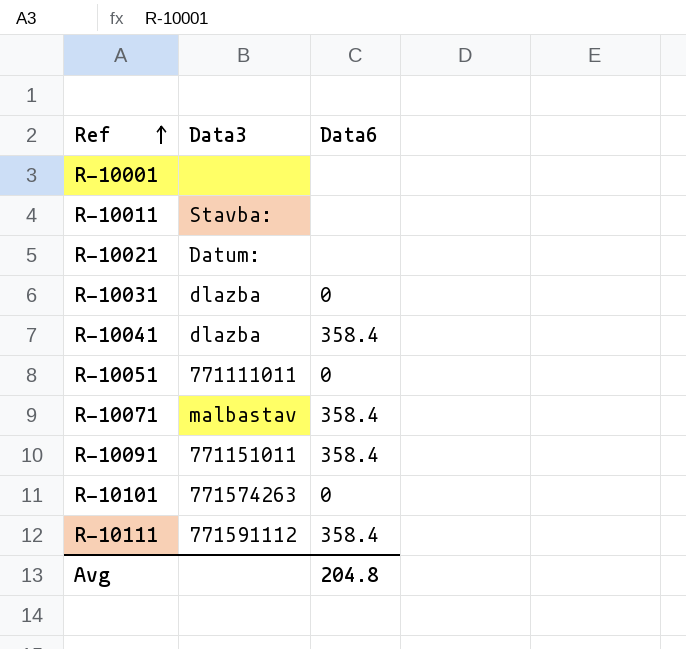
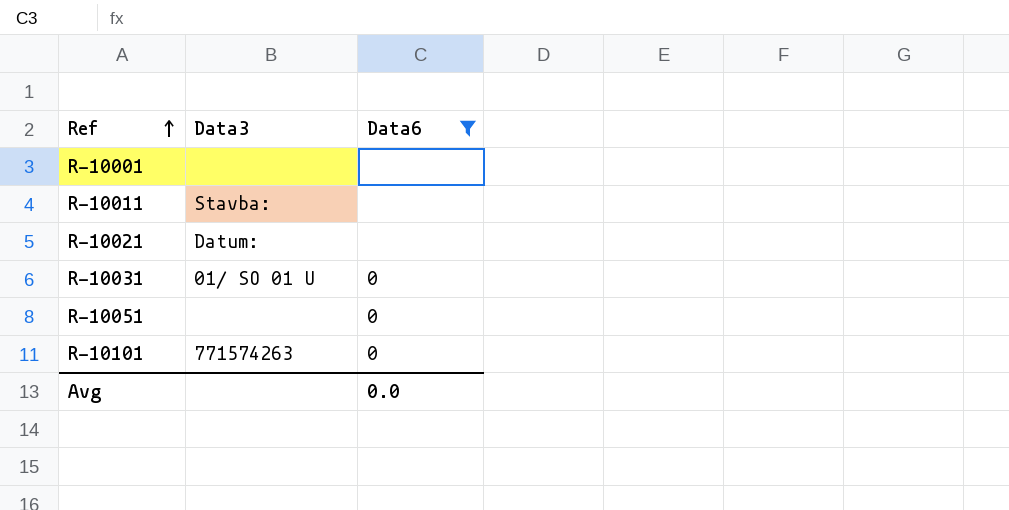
filter: none -> Data6 != 358.4
R-10031 | Data3: dlazba -> 01/ SO 01 U
R-10051 | Data3: 771111011 -> none
Avg | Data6: 204.8 -> 0.0

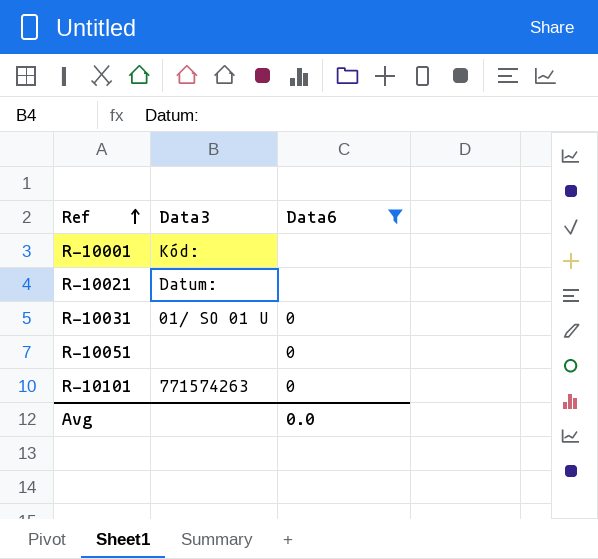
row R-10011: Stavba: | none -> none
R-10001 | Data3: none -> Kód:

